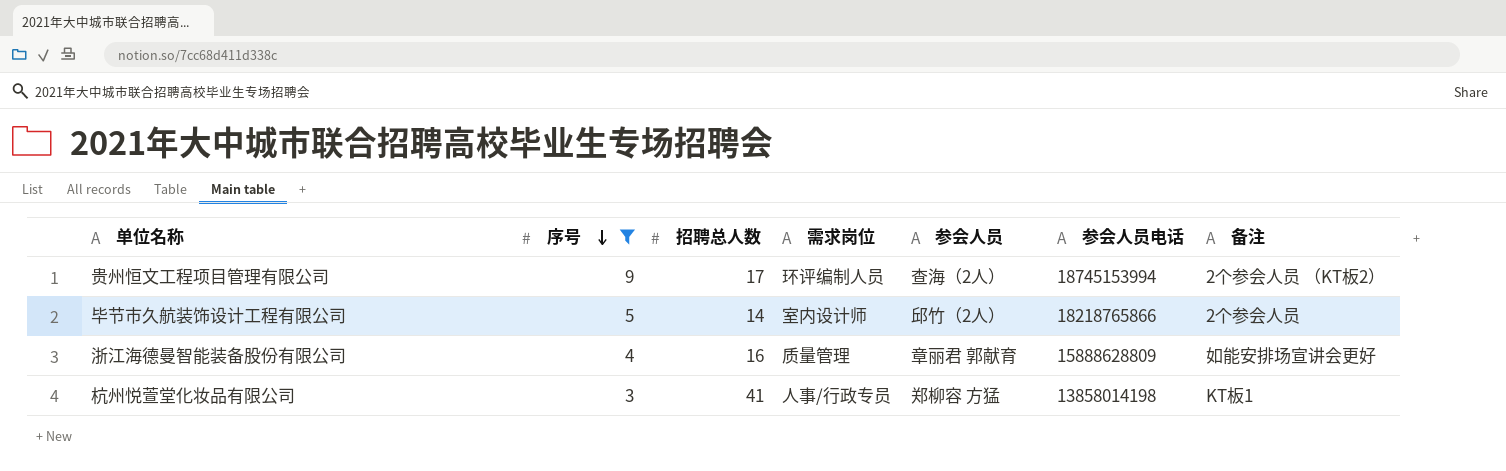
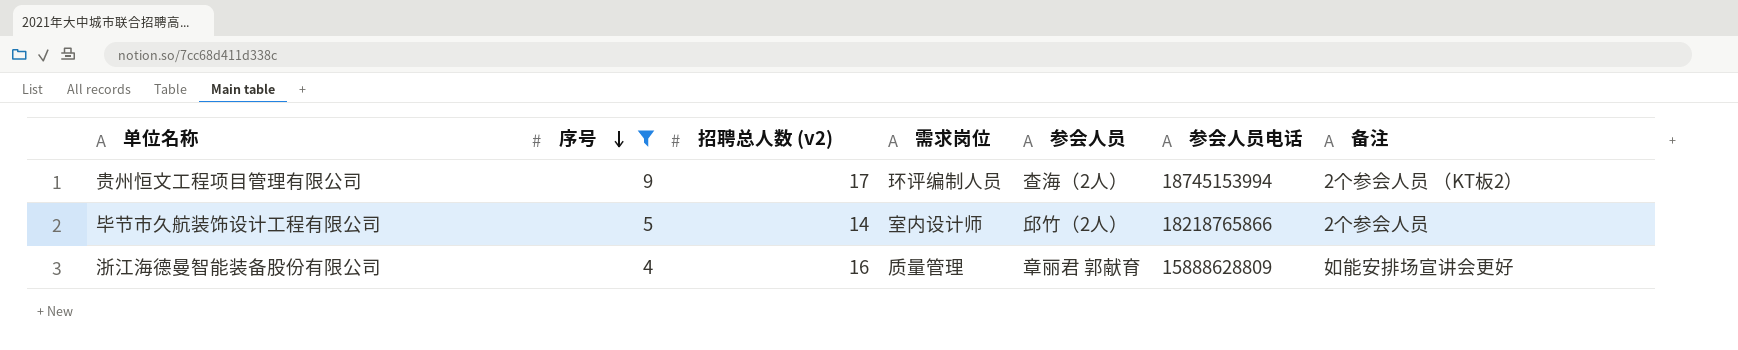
column name: 招聘总人数 -> 招聘总人数 (v2)
row 杭州悦萱堂化妆品有限公司: 3 | 41 | 人事/行政专员 | 郑柳容 方猛 | 13858014198 | KT板1 -> none

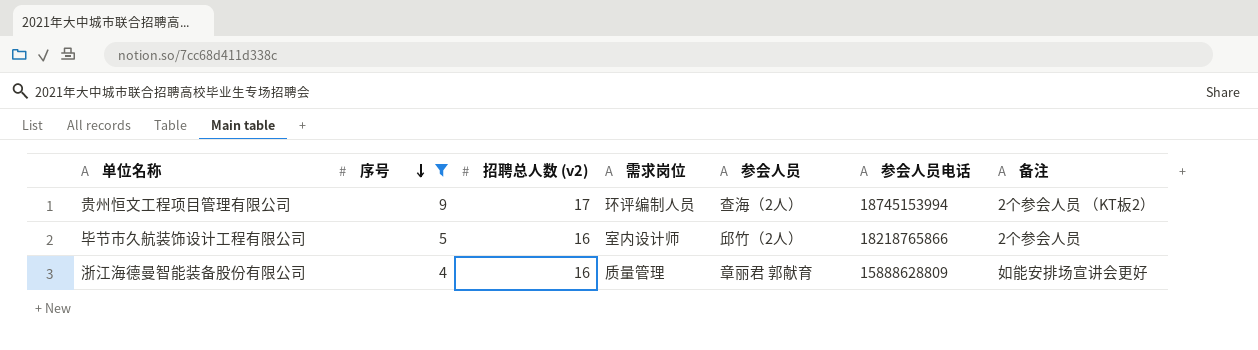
毕节市久航装饰设计工程有限公司 | 招聘总人数 (v2): 14 -> 16

